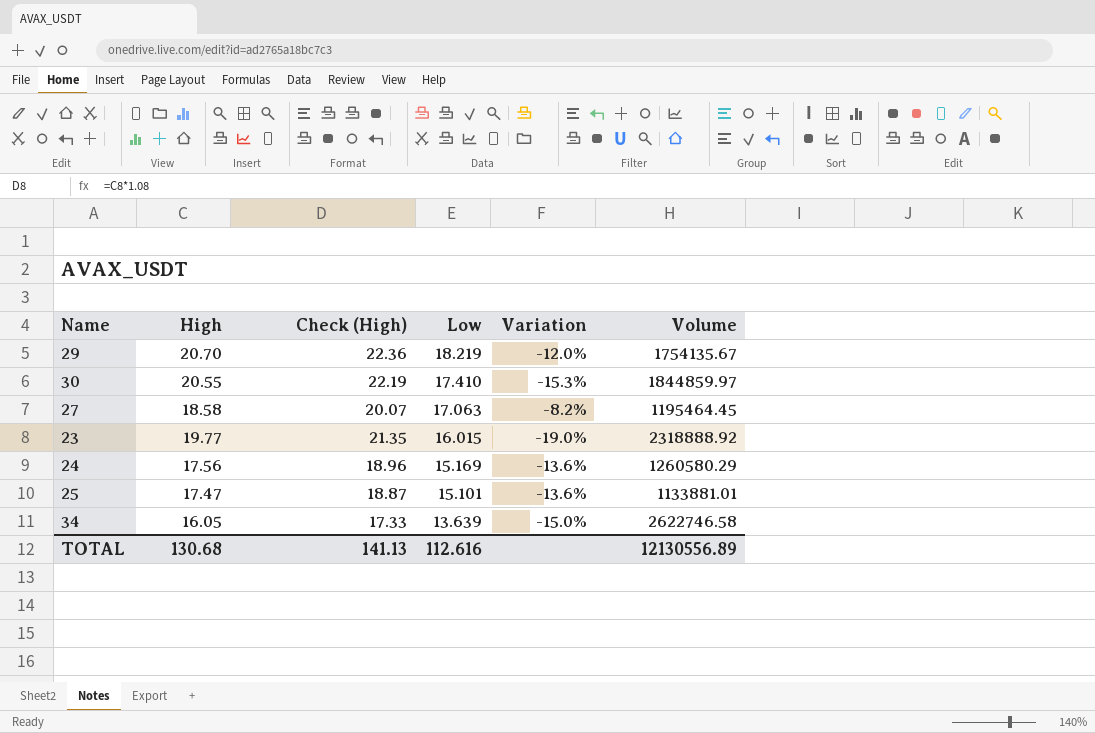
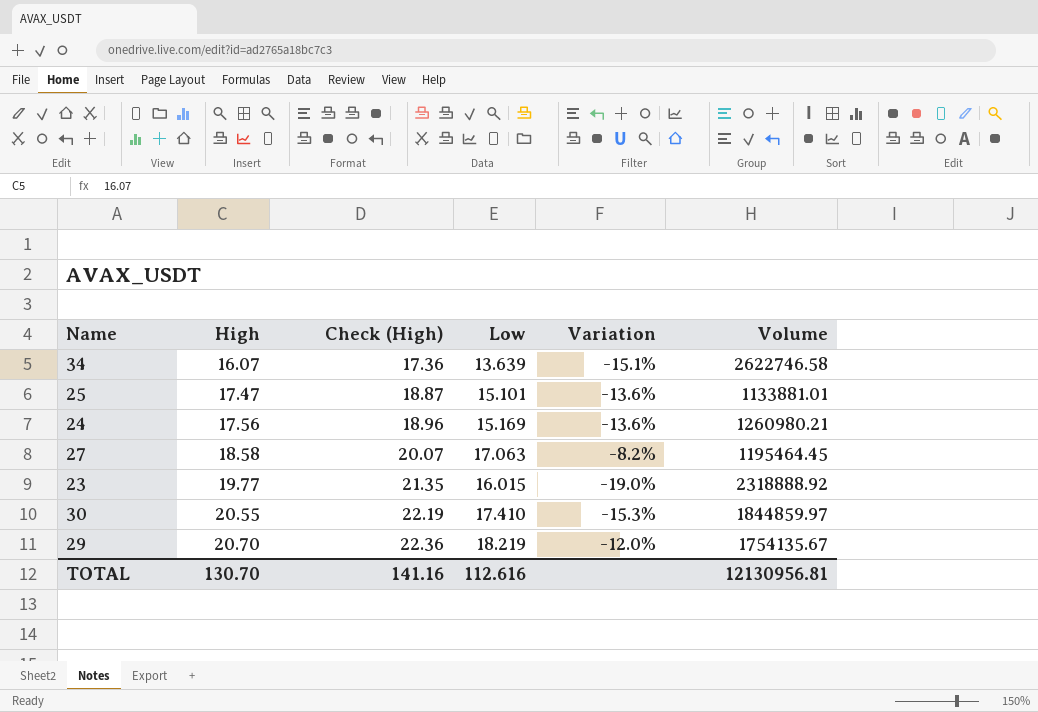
row order: Low descending -> High ascending
34 | High: 16.05 -> 16.07
34 | Check (High): 17.33 -> 17.36
34 | Variation: -15.0% -> -15.1%
24 | Volume: 1260580.29 -> 1260980.21
TOTAL | High: 130.68 -> 130.70
TOTAL | Check (High): 141.13 -> 141.16
TOTAL | Volume: 12130556.89 -> 12130956.81

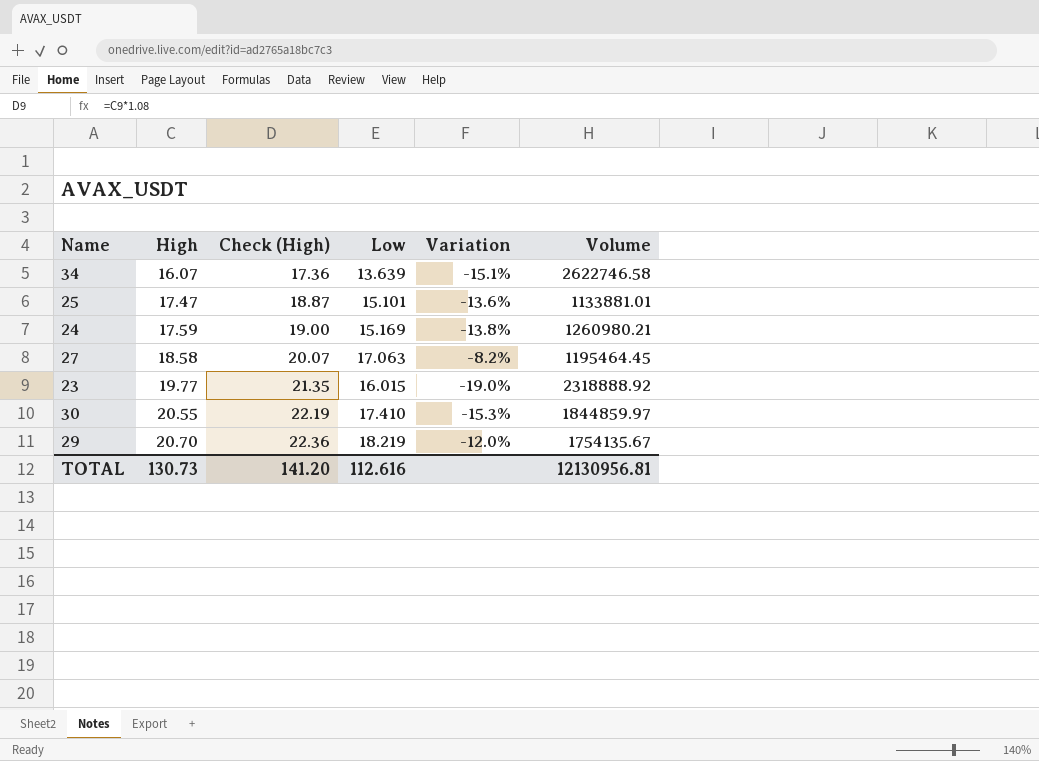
24 | High: 17.56 -> 17.59
24 | Check (High): 18.96 -> 19.00
24 | Variation: -13.6% -> -13.8%
TOTAL | High: 130.70 -> 130.73
TOTAL | Check (High): 141.16 -> 141.20

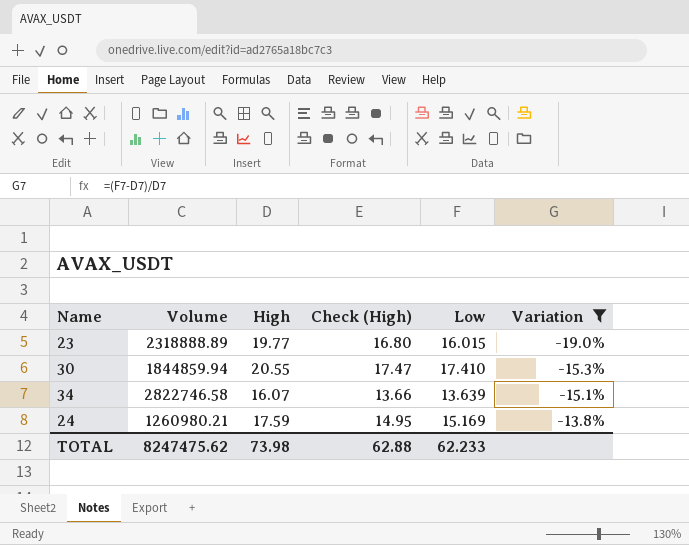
filter: none -> Variation <= -13.8%
row order: High ascending -> Variation ascending
column Volume | position: 6 -> 2
column Check (High) | formula: [High] * 1.08 -> [High] * 0.85
23 | Volume: 2318888.92 -> 2318888.89
30 | Volume: 1844859.97 -> 1844859.94
34 | Volume: 2622746.58 -> 2822746.58
TOTAL | Volume: 12130956.81 -> 8247475.62
TOTAL | High: 130.73 -> 73.98
TOTAL | Check (High): 141.20 -> 62.88
TOTAL | Low: 112.616 -> 62.233

